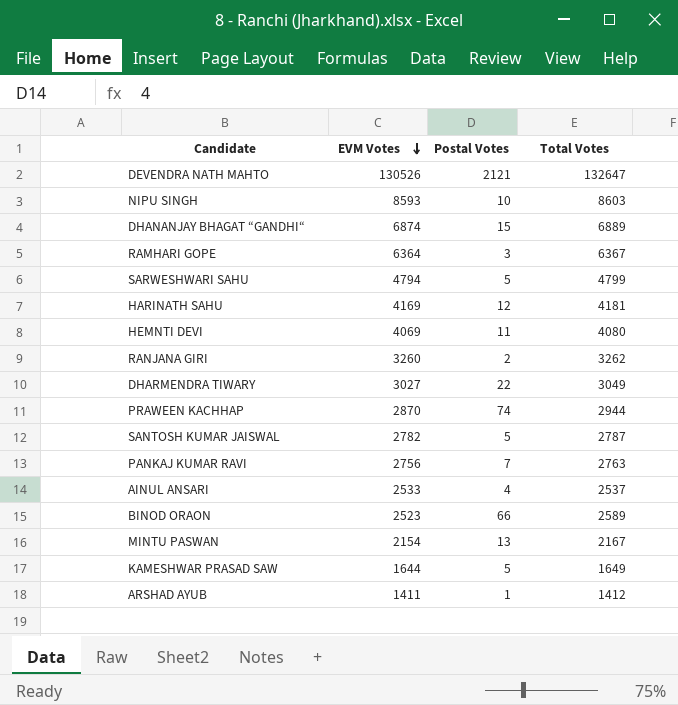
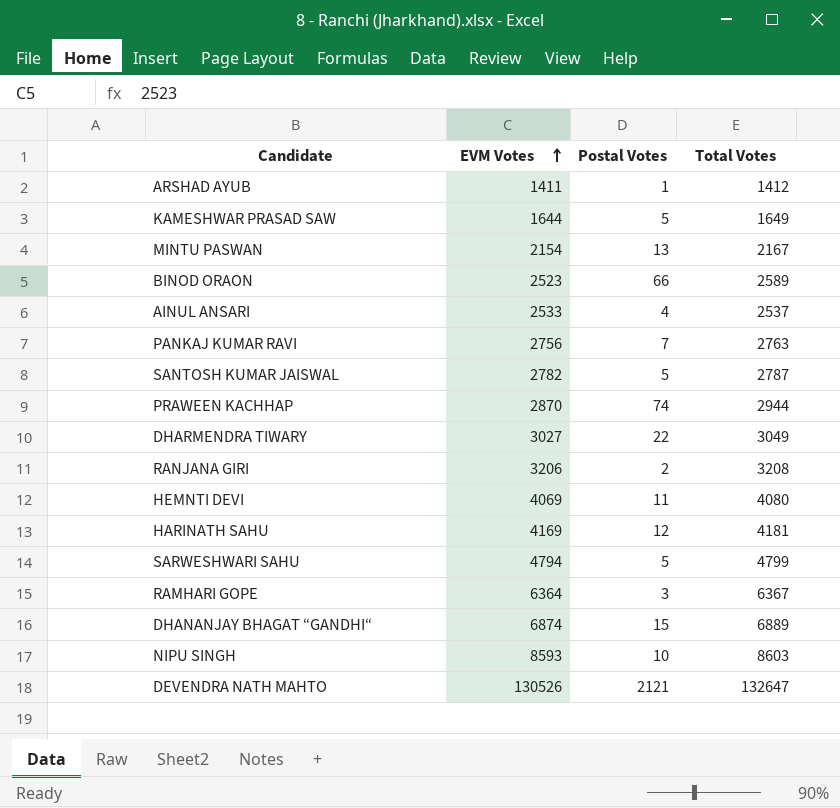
row order: EVM Votes descending -> EVM Votes ascending
RANJANA GIRI | EVM Votes: 3260 -> 3206
RANJANA GIRI | Total Votes: 3262 -> 3208

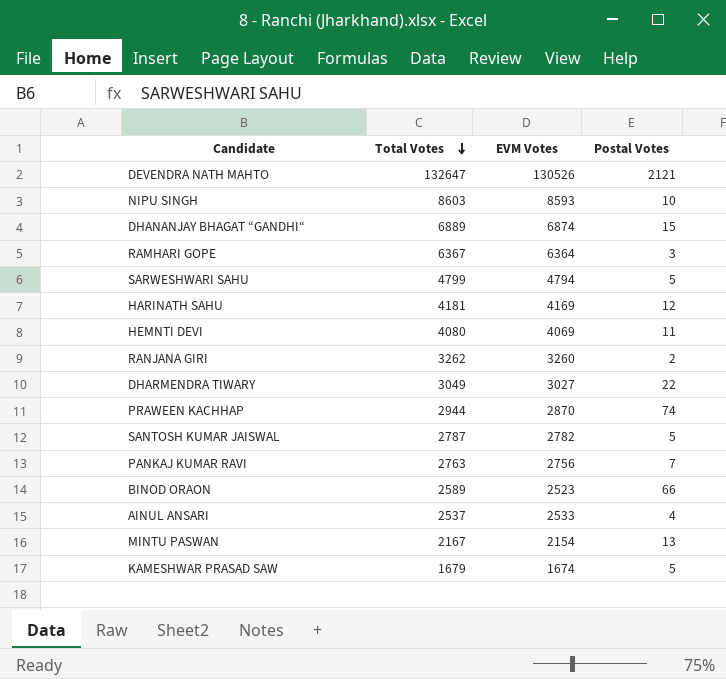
row order: EVM Votes ascending -> Total Votes descending
column Total Votes | position: 4 -> 2
row ARSHAD AYUB: 1411 | 1 | 1412 -> none
RANJANA GIRI | Total Votes: 3208 -> 3262
RANJANA GIRI | EVM Votes: 3206 -> 3260
KAMESHWAR PRASAD SAW | Total Votes: 1649 -> 1679
KAMESHWAR PRASAD SAW | EVM Votes: 1644 -> 1674

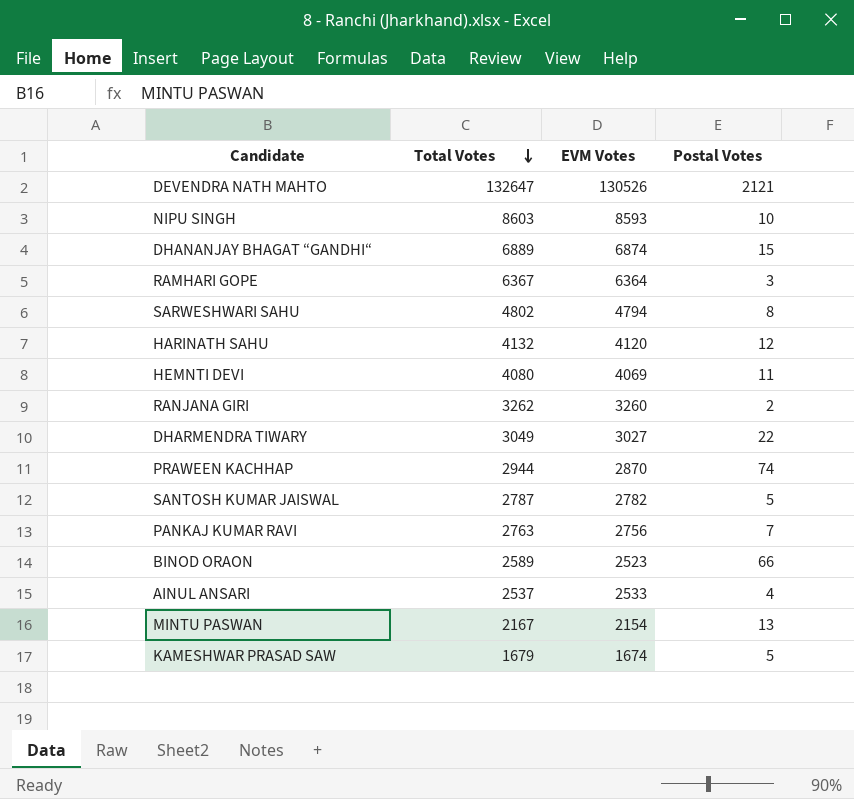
SARWESHWARI SAHU | Total Votes: 4799 -> 4802
SARWESHWARI SAHU | Postal Votes: 5 -> 8
HARINATH SAHU | Total Votes: 4181 -> 4132
HARINATH SAHU | EVM Votes: 4169 -> 4120

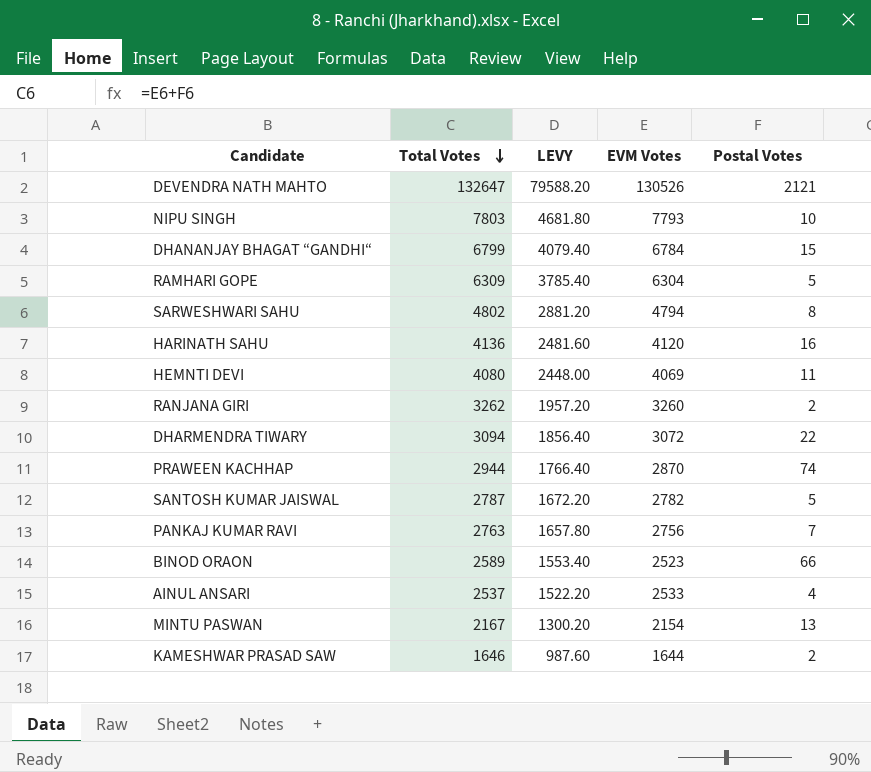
column LEVY | formula: none -> [Total Votes] * 0.6
NIPU SINGH | Total Votes: 8603 -> 7803
NIPU SINGH | EVM Votes: 8593 -> 7793
DHANANJAY BHAGAT “GANDHI“ | Total Votes: 6889 -> 6799
DHANANJAY BHAGAT “GANDHI“ | EVM Votes: 6874 -> 6784
RAMHARI GOPE | Total Votes: 6367 -> 6309
RAMHARI GOPE | EVM Votes: 6364 -> 6304
RAMHARI GOPE | Postal Votes: 3 -> 5
HARINATH SAHU | Total Votes: 4132 -> 4136
HARINATH SAHU | Postal Votes: 12 -> 16
DHARMENDRA TIWARY | Total Votes: 3049 -> 3094
DHARMENDRA TIWARY | EVM Votes: 3027 -> 3072
KAMESHWAR PRASAD SAW | Total Votes: 1679 -> 1646
KAMESHWAR PRASAD SAW | EVM Votes: 1674 -> 1644
KAMESHWAR PRASAD SAW | Postal Votes: 5 -> 2

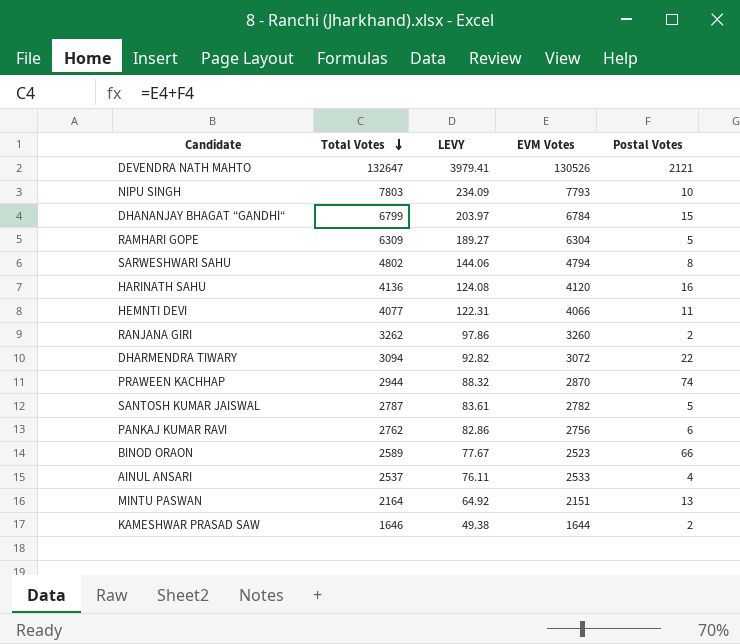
column LEVY | formula: [Total Votes] * 0.6 -> [Total Votes] * 0.03
HEMNTI DEVI | Total Votes: 4080 -> 4077
HEMNTI DEVI | EVM Votes: 4069 -> 4066
PANKAJ KUMAR RAVI | Total Votes: 2763 -> 2762
PANKAJ KUMAR RAVI | Postal Votes: 7 -> 6
MINTU PASWAN | Total Votes: 2167 -> 2164
MINTU PASWAN | EVM Votes: 2154 -> 2151

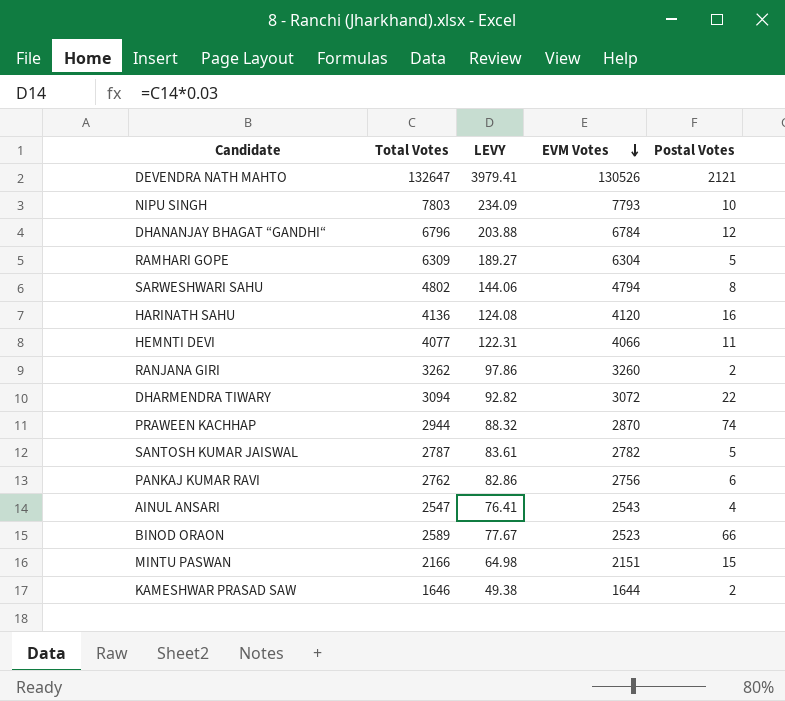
row order: Total Votes descending -> EVM Votes descending
DHANANJAY BHAGAT “GANDHI“ | Total Votes: 6799 -> 6796
DHANANJAY BHAGAT “GANDHI“ | LEVY: 203.97 -> 203.88
DHANANJAY BHAGAT “GANDHI“ | Postal Votes: 15 -> 12
AINUL ANSARI | Total Votes: 2537 -> 2547
AINUL ANSARI | LEVY: 76.11 -> 76.41
AINUL ANSARI | EVM Votes: 2533 -> 2543
MINTU PASWAN | Total Votes: 2164 -> 2166
MINTU PASWAN | LEVY: 64.92 -> 64.98
MINTU PASWAN | Postal Votes: 13 -> 15

